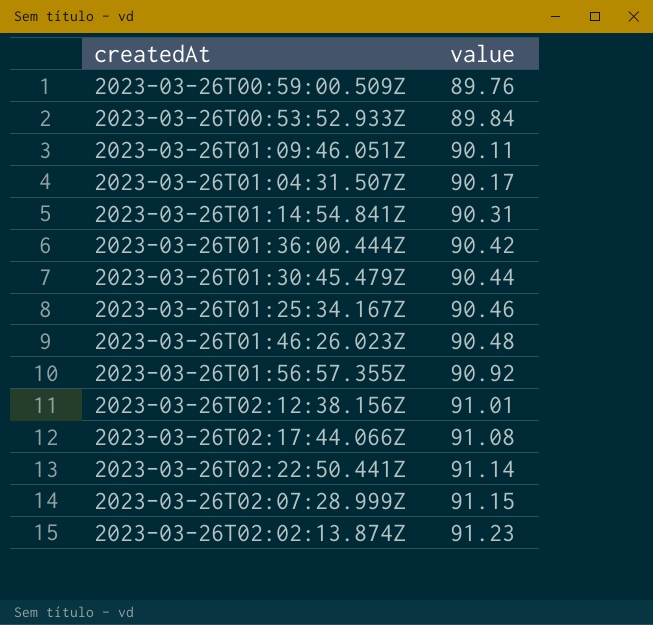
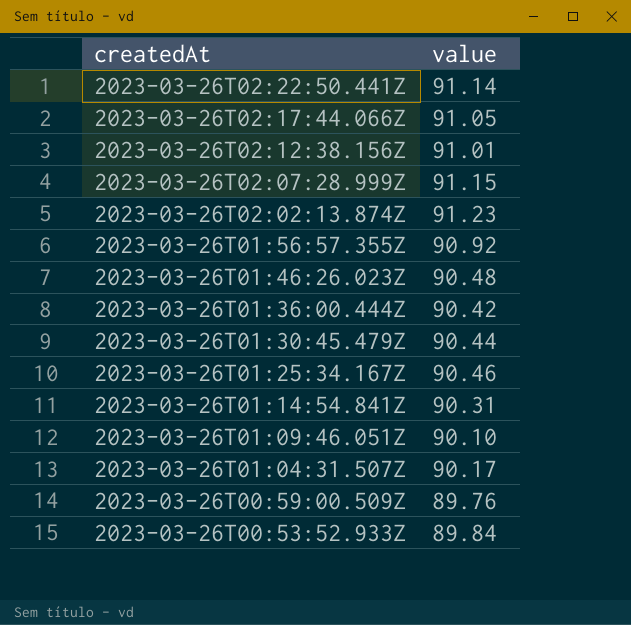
row order: value ascending -> createdAt descending
2023-03-26T02:17:44.066Z | value: 91.08 -> 91.05
2023-03-26T01:09:46.051Z | value: 90.11 -> 90.10

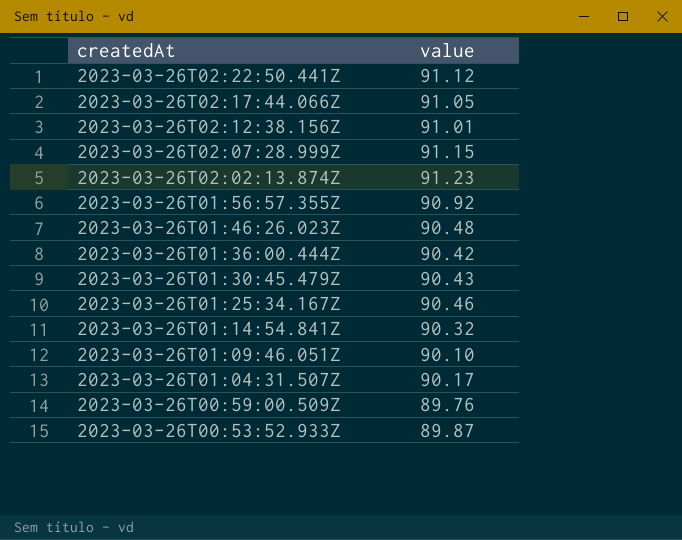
2023-03-26T02:22:50.441Z | value: 91.14 -> 91.12
2023-03-26T01:30:45.479Z | value: 90.44 -> 90.43
2023-03-26T01:14:54.841Z | value: 90.31 -> 90.32
2023-03-26T00:53:52.933Z | value: 89.84 -> 89.87

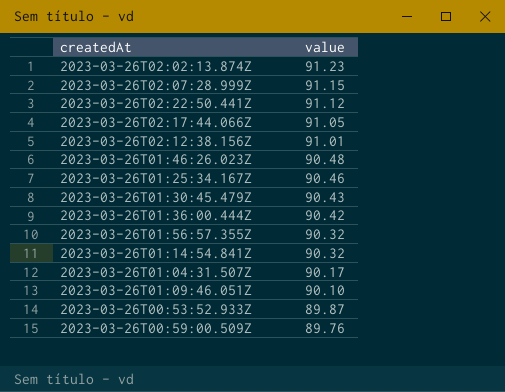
row order: createdAt descending -> value descending
2023-03-26T01:56:57.355Z | value: 90.92 -> 90.32

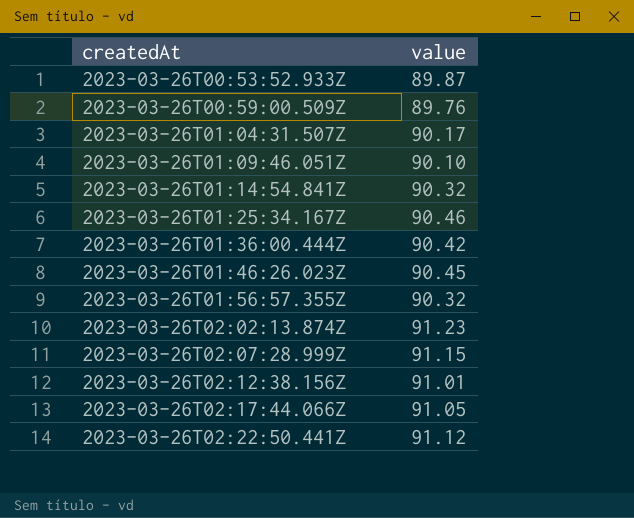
row order: value descending -> createdAt ascending
row 2023-03-26T01:30:45.479Z: 90.43 -> none
2023-03-26T01:46:26.023Z | value: 90.48 -> 90.45

